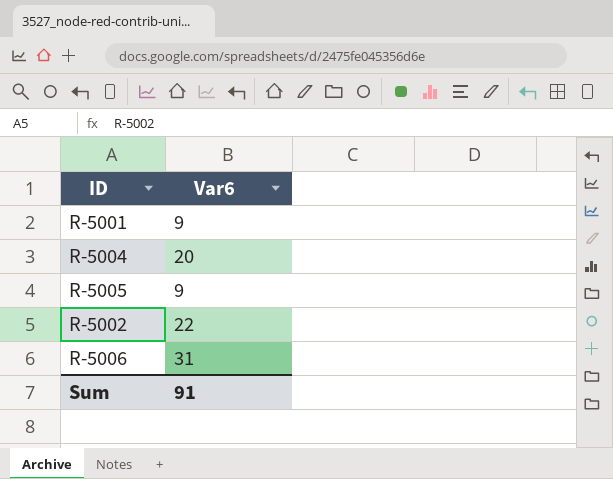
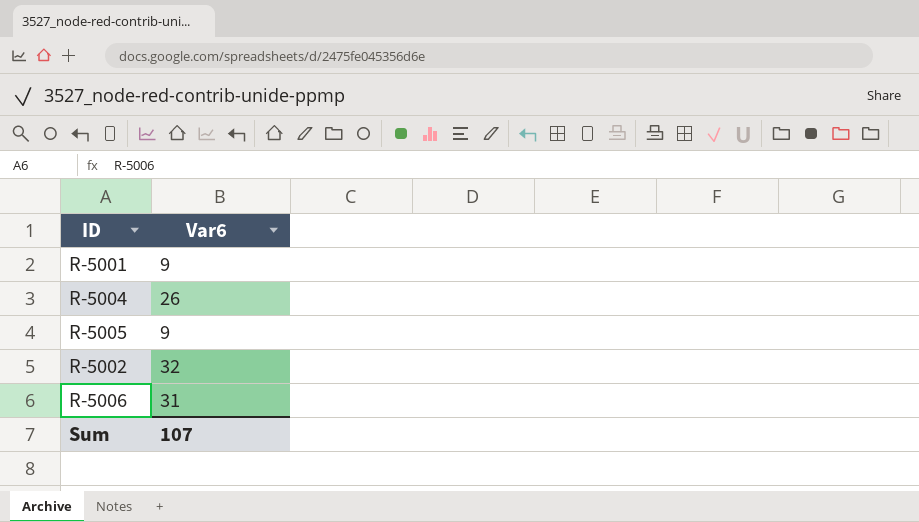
R-5004 | Var6: 20 -> 26
R-5002 | Var6: 22 -> 32
Sum | Var6: 91 -> 107

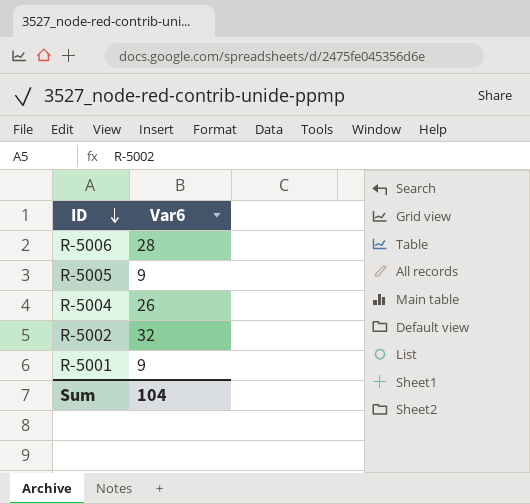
row order: none -> ID descending
R-5006 | Var6: 31 -> 28
Sum | Var6: 107 -> 104

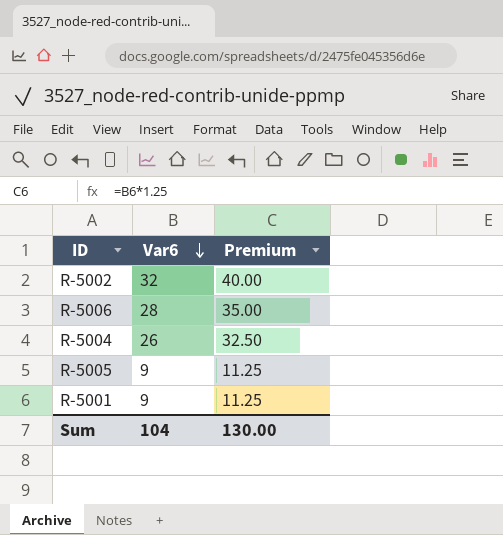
row order: ID descending -> Var6 descending
column Premium | formula: none -> [Var6] * 1.25

